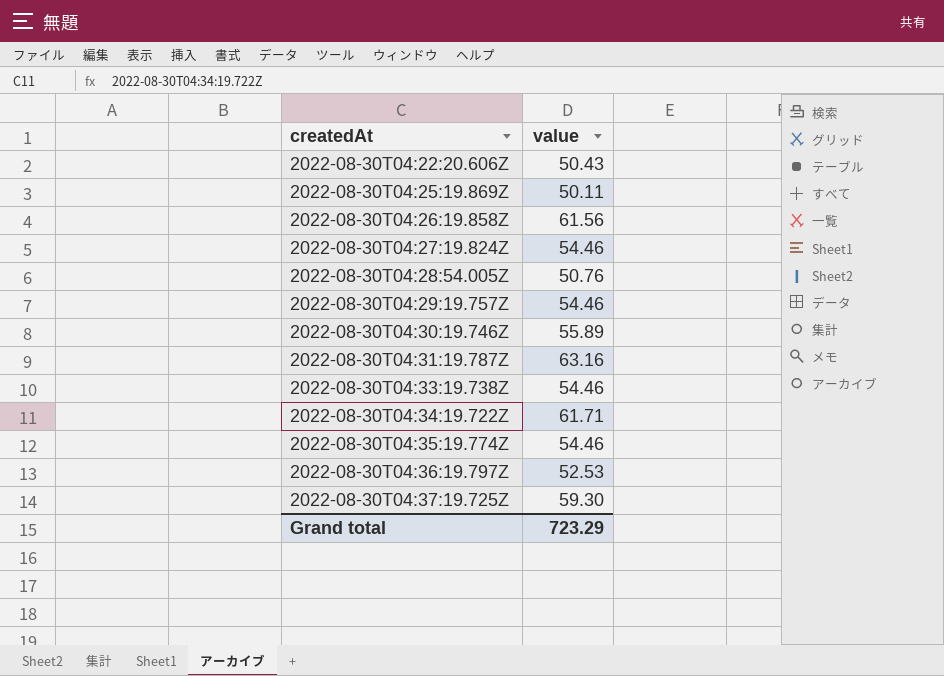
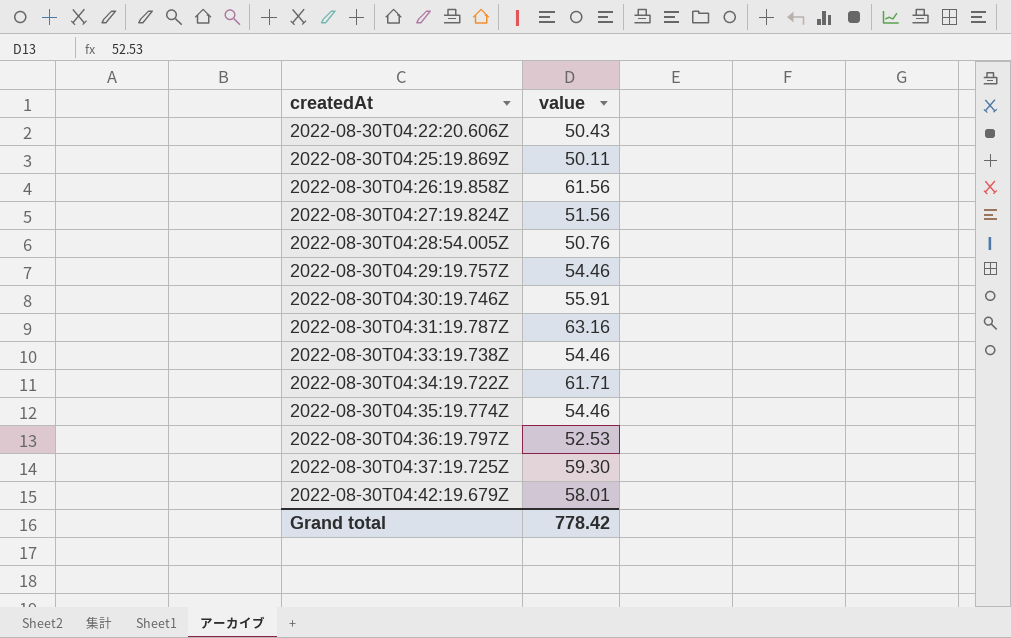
2022-08-30T04:27:19.824Z | value: 54.46 -> 51.56
2022-08-30T04:30:19.746Z | value: 55.89 -> 55.91
row 2022-08-30T04:42:19.679Z: none -> 58.01
Grand total | value: 723.29 -> 778.42

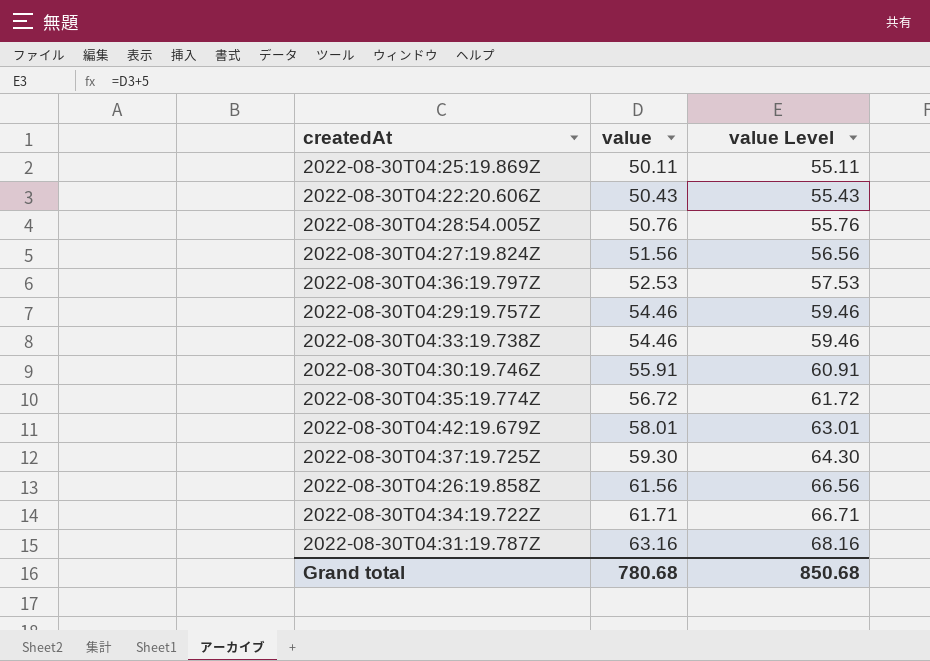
row order: createdAt ascending -> value ascending
column value Level | formula: none -> [value] + 5
2022-08-30T04:35:19.774Z | value: 54.46 -> 56.72
Grand total | value: 778.42 -> 780.68

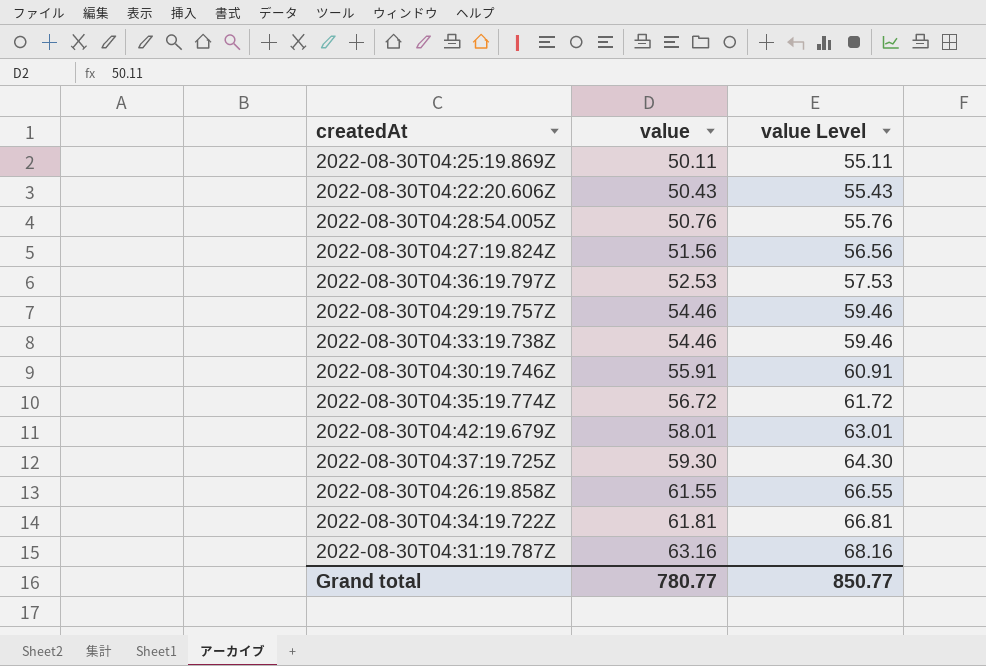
2022-08-30T04:26:19.858Z | value: 61.56 -> 61.55
2022-08-30T04:26:19.858Z | value Level: 66.56 -> 66.55
2022-08-30T04:34:19.722Z | value: 61.71 -> 61.81
2022-08-30T04:34:19.722Z | value Level: 66.71 -> 66.81
Grand total | value: 780.68 -> 780.77
Grand total | value Level: 850.68 -> 850.77

